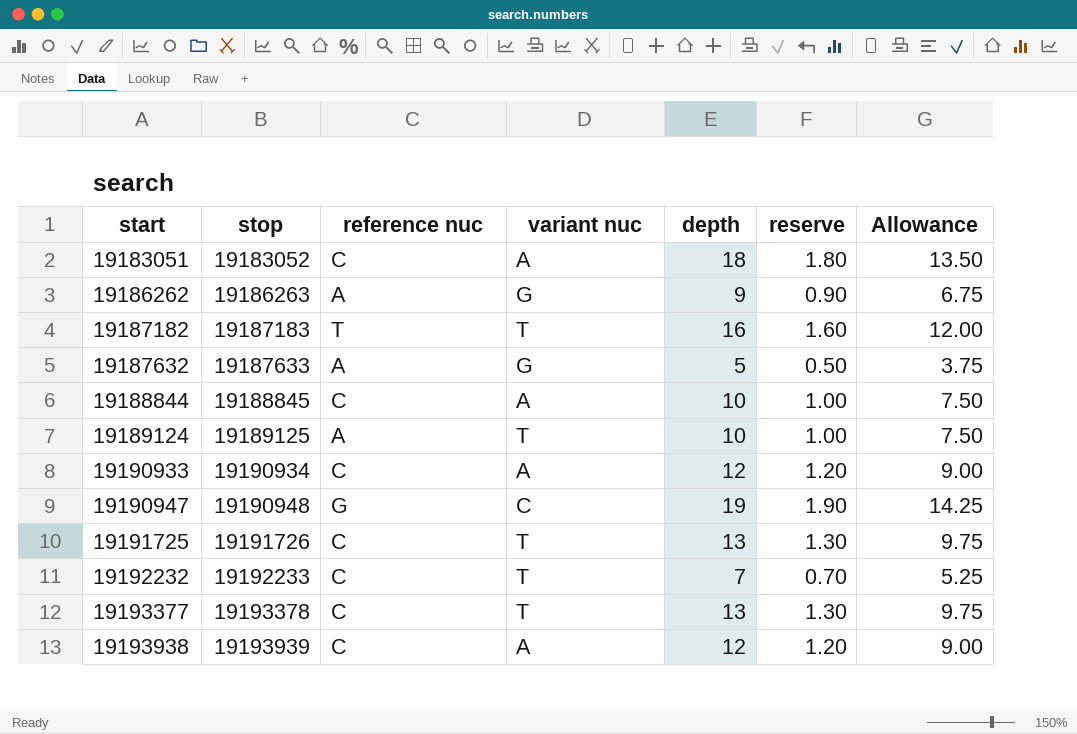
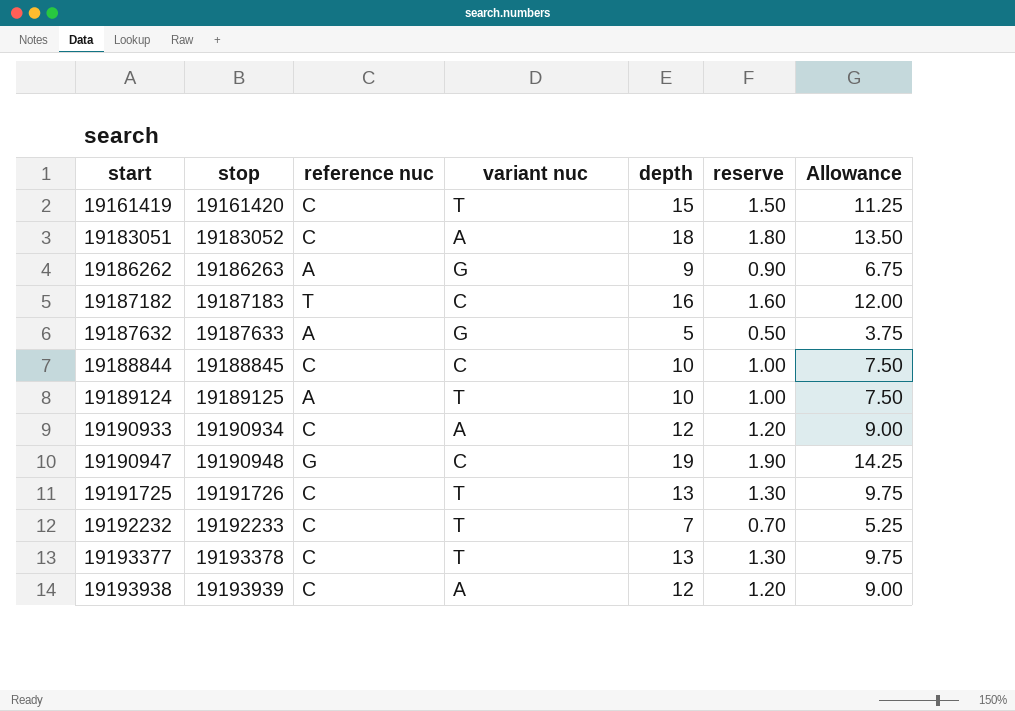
row 19161419: none -> 19161420 | C | T | 15 | 1.50 | 11.25
19187182 | variant nuc: T -> C
19188844 | variant nuc: A -> C

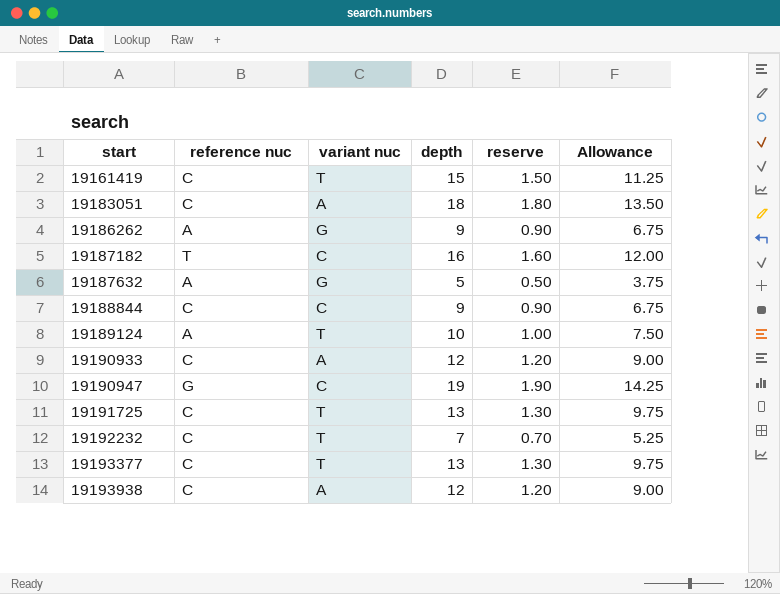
column stop | position: 2 -> none
19188844 | depth: 10 -> 9
19188844 | reserve: 1.00 -> 0.90
19188844 | Allowance: 7.50 -> 6.75

